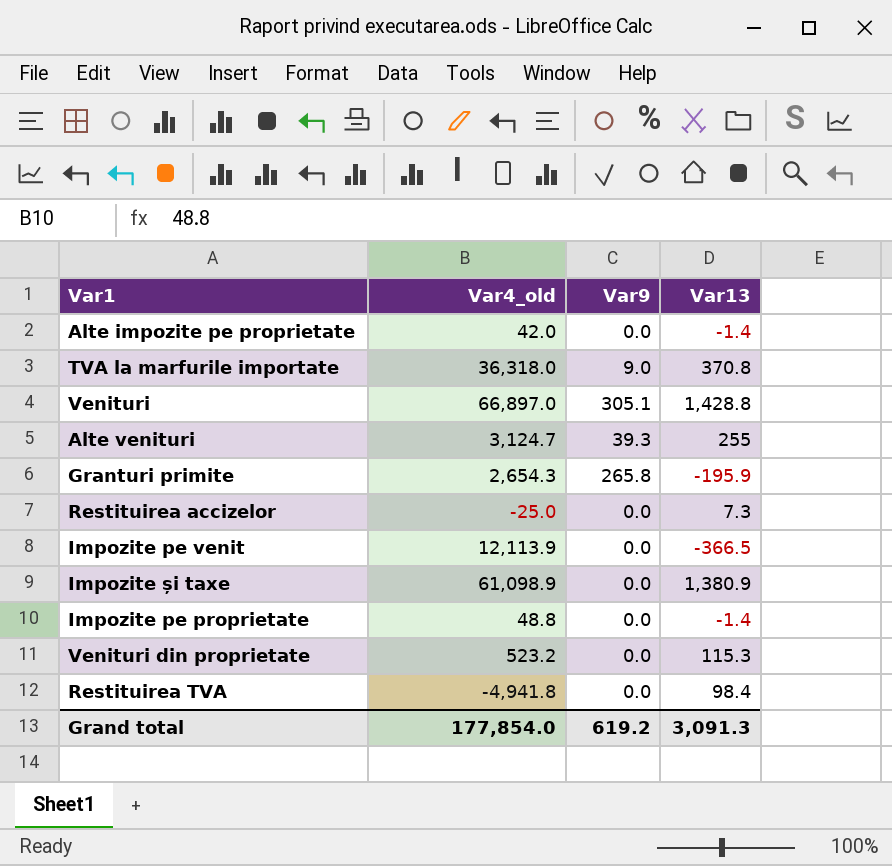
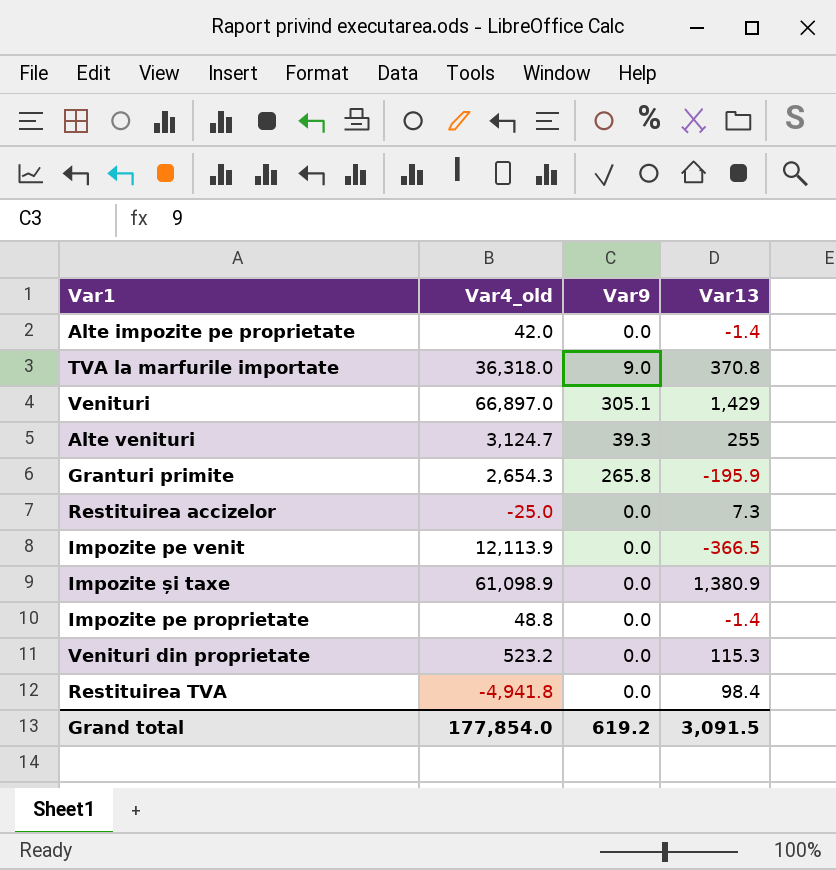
Venituri | Var13: 1,428.8 -> 1,429
Grand total | Var13: 3,091.3 -> 3,091.5

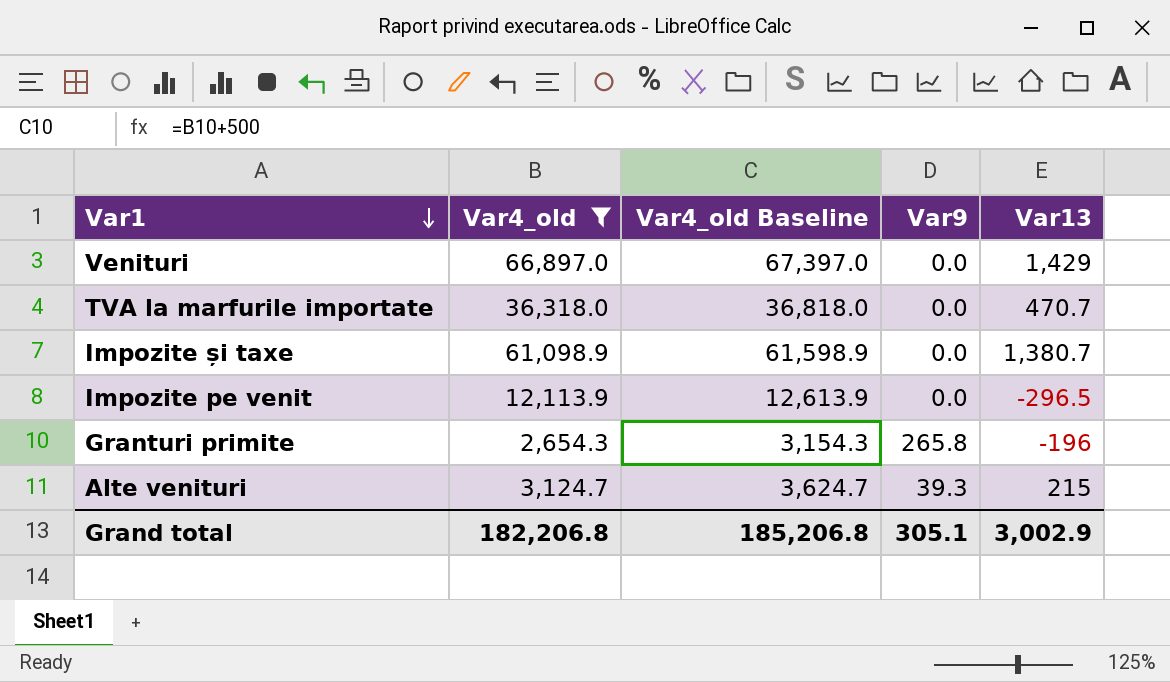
filter: none -> Var4_old >= 2,654.3
row order: none -> Var1 descending
column Var4_old Baseline | formula: none -> [Var4_old] + 500
Venituri | Var9: 305.1 -> 0.0
TVA la marfurile importate | Var9: 9.0 -> 0.0
TVA la marfurile importate | Var13: 370.8 -> 470.7
Impozite și taxe | Var13: 1,380.9 -> 1,380.7
Impozite pe venit | Var13: -366.5 -> -296.5
Granturi primite | Var13: -195.9 -> -196
Alte venituri | Var13: 255 -> 215
Grand total | Var4_old: 177,854.0 -> 182,206.8
Grand total | Var9: 619.2 -> 305.1
Grand total | Var13: 3,091.5 -> 3,002.9

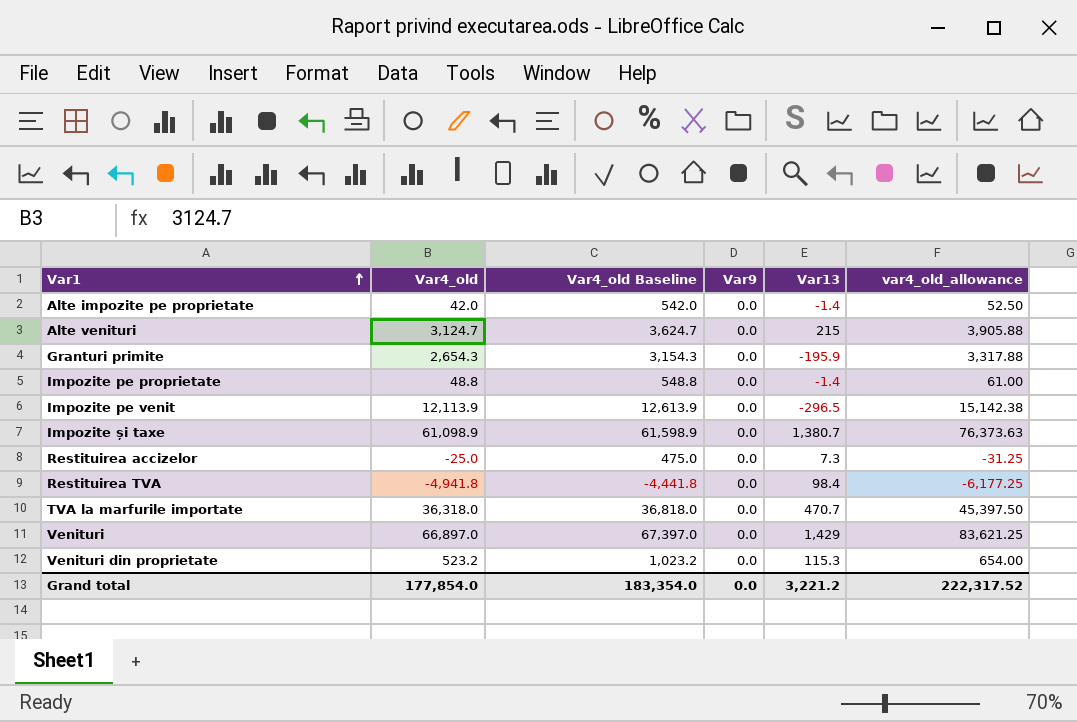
filter: Var4_old >= 2,654.3 -> none
row order: Var1 descending -> Var1 ascending
column var4_old_allowance | formula: none -> [Var4_old] * 1.25
Alte venituri | Var9: 39.3 -> 0.0
Granturi primite | Var9: 265.8 -> 0.0
Granturi primite | Var13: -196 -> -195.9
Grand total | Var4_old: 182,206.8 -> 177,854.0
Grand total | Var4_old Baseline: 185,206.8 -> 183,354.0
Grand total | Var9: 305.1 -> 0.0
Grand total | Var13: 3,002.9 -> 3,221.2

